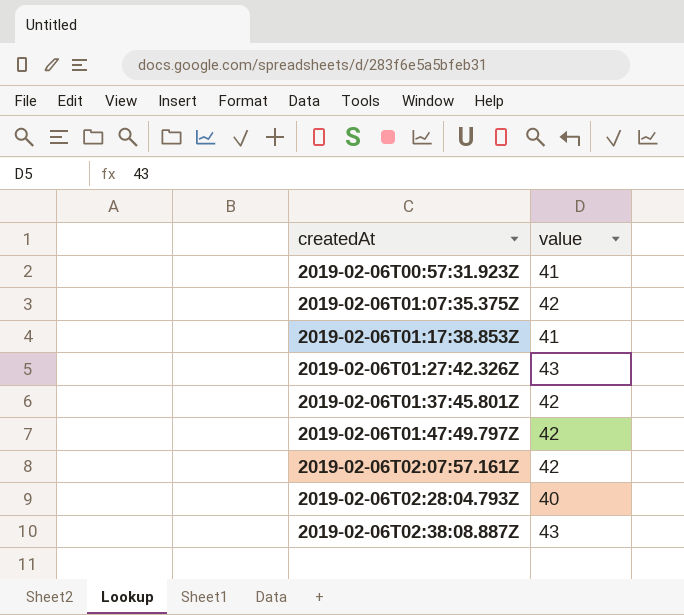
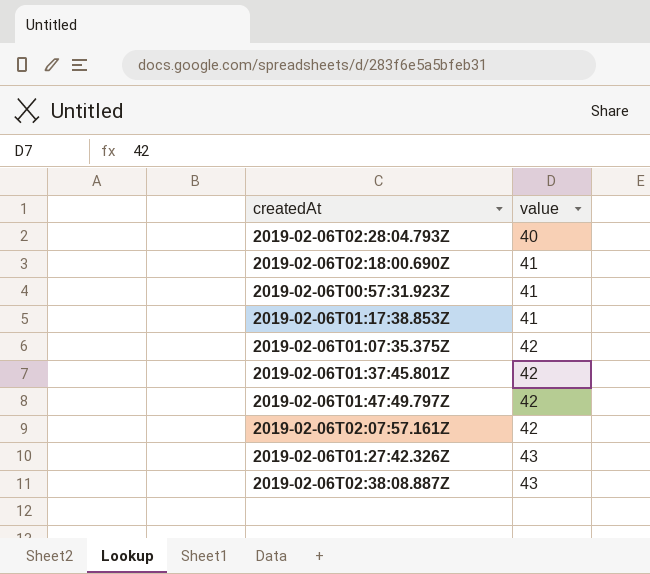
row order: createdAt ascending -> value ascending
row 2019-02-06T02:18:00.690Z: none -> 41

